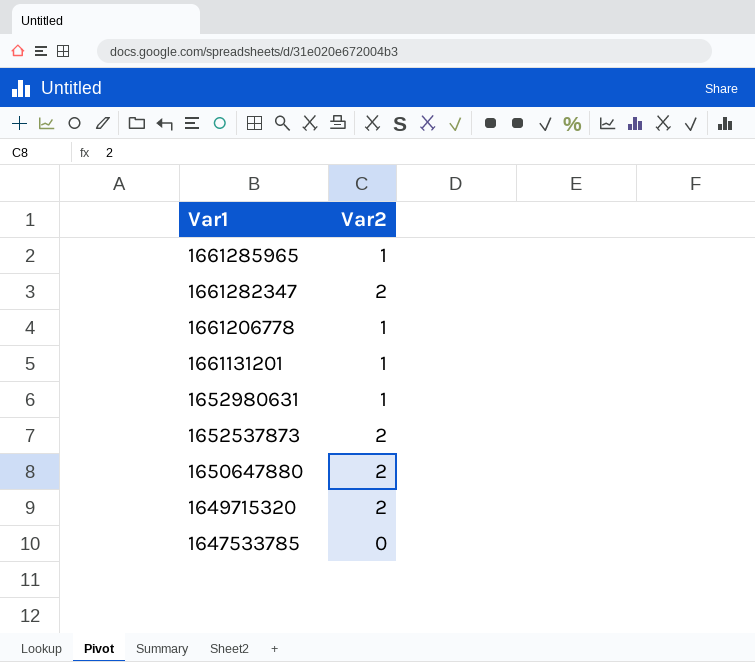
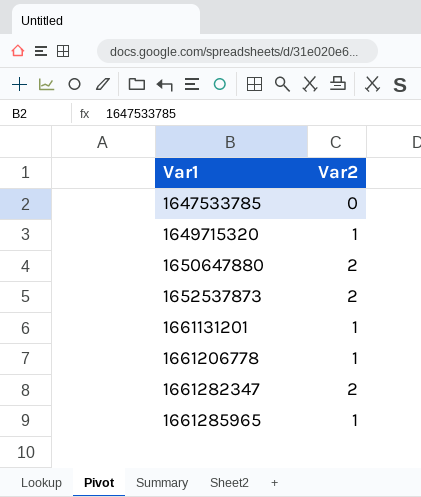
row order: Var1 descending -> Var1 ascending
row 1652980631: 1 -> none
1649715320 | Var2: 2 -> 1

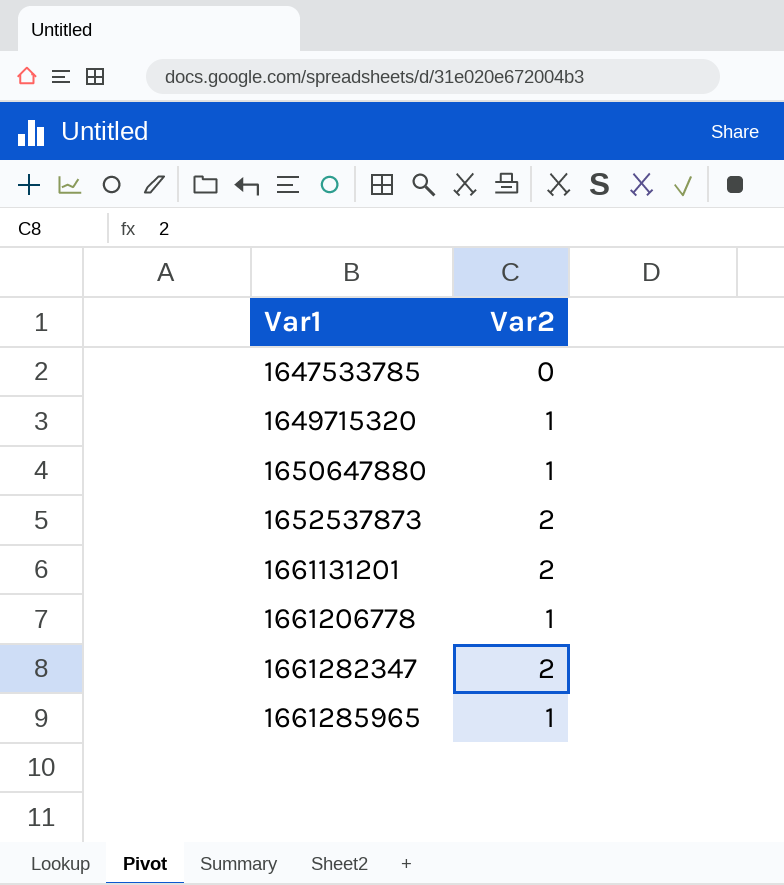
1650647880 | Var2: 2 -> 1
1661131201 | Var2: 1 -> 2

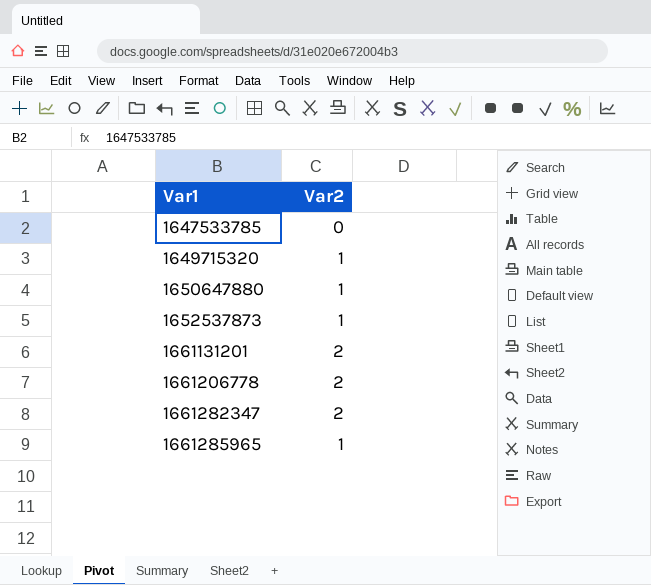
1652537873 | Var2: 2 -> 1
1661206778 | Var2: 1 -> 2

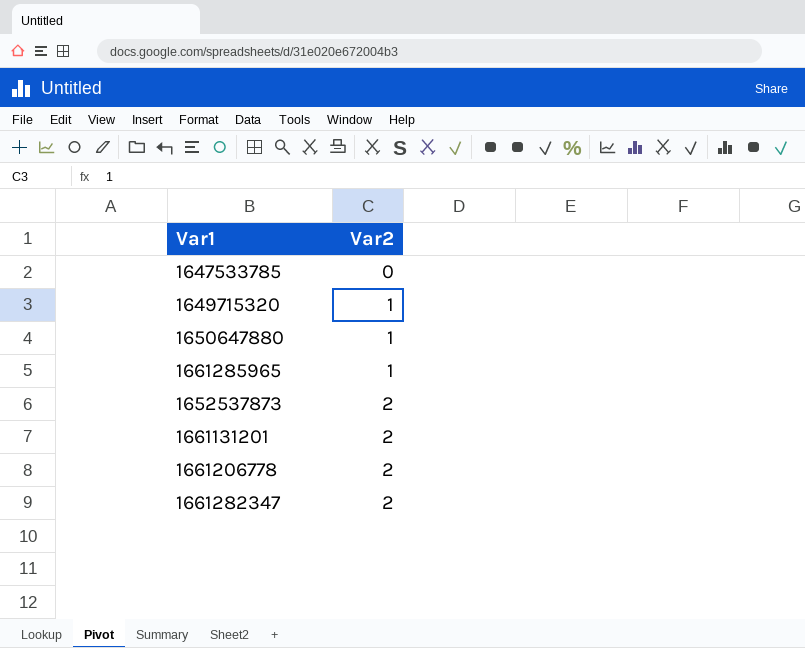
row order: Var1 ascending -> Var2 ascending
1652537873 | Var2: 1 -> 2

